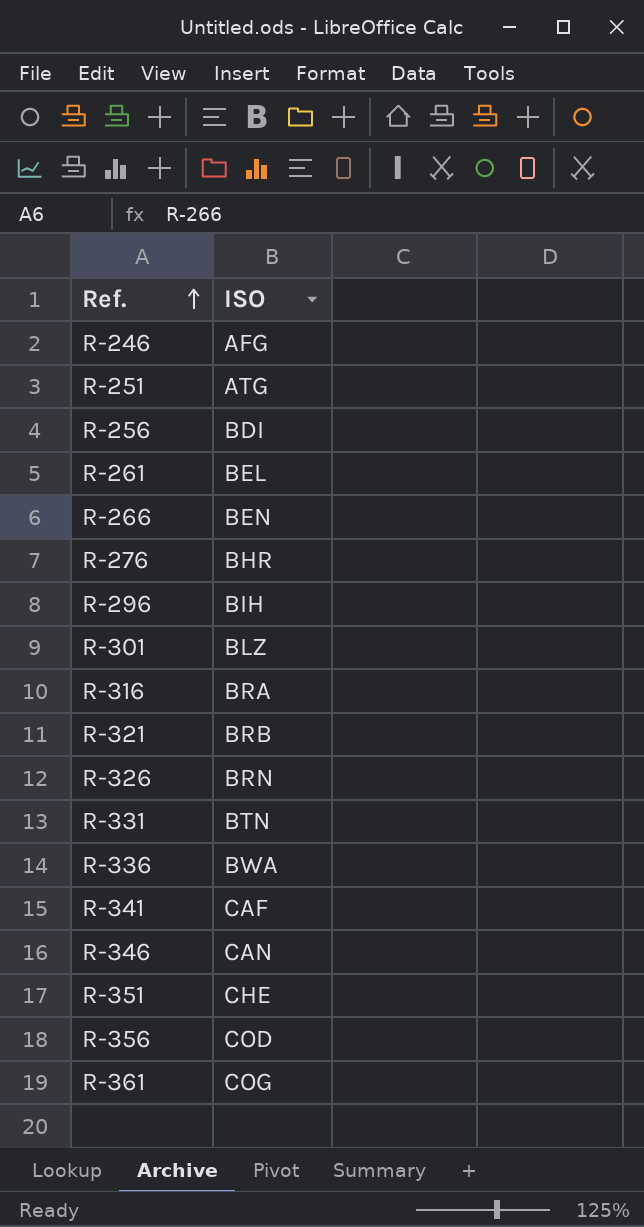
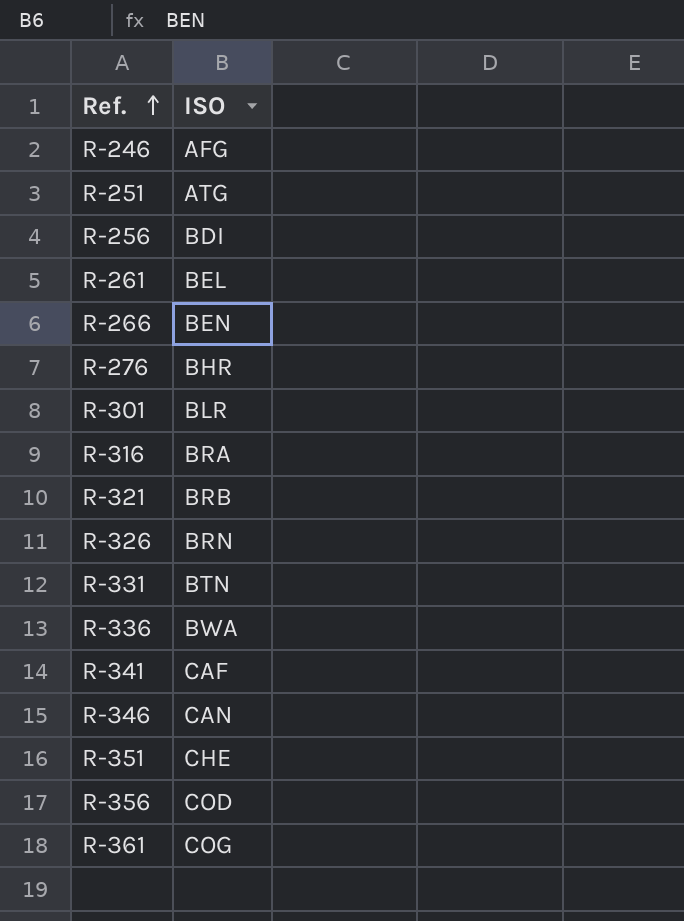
row R-296: BIH -> none
R-301 | ISO: BLZ -> BLR

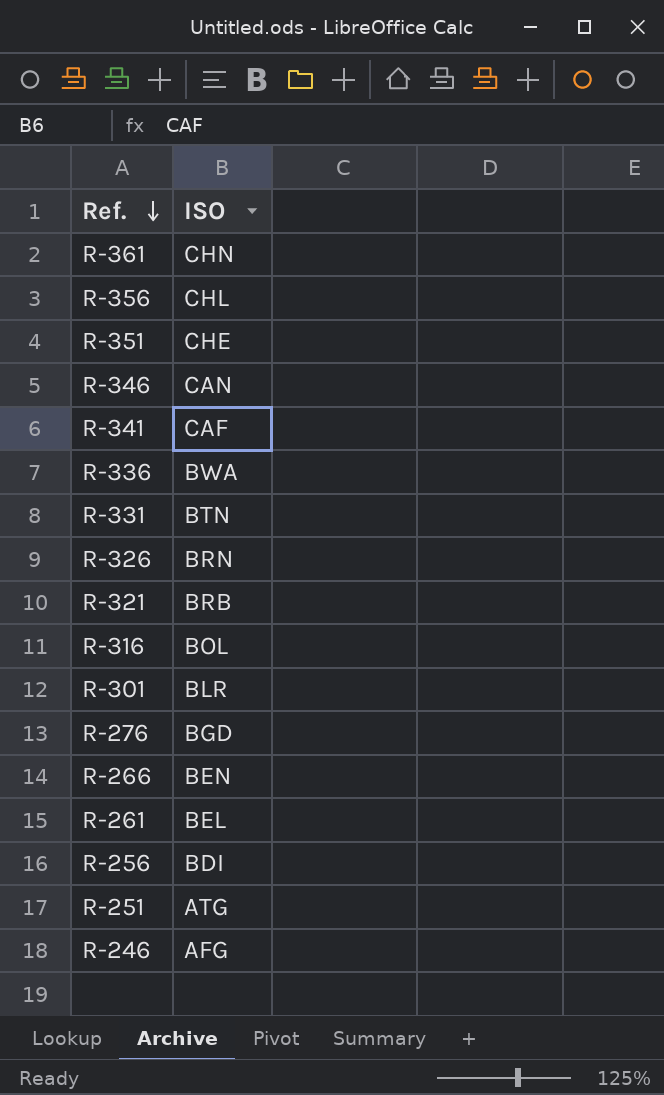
row order: Ref. ascending -> Ref. descending
R-361 | ISO: COG -> CHN
R-356 | ISO: COD -> CHL
R-316 | ISO: BRA -> BOL
R-276 | ISO: BHR -> BGD

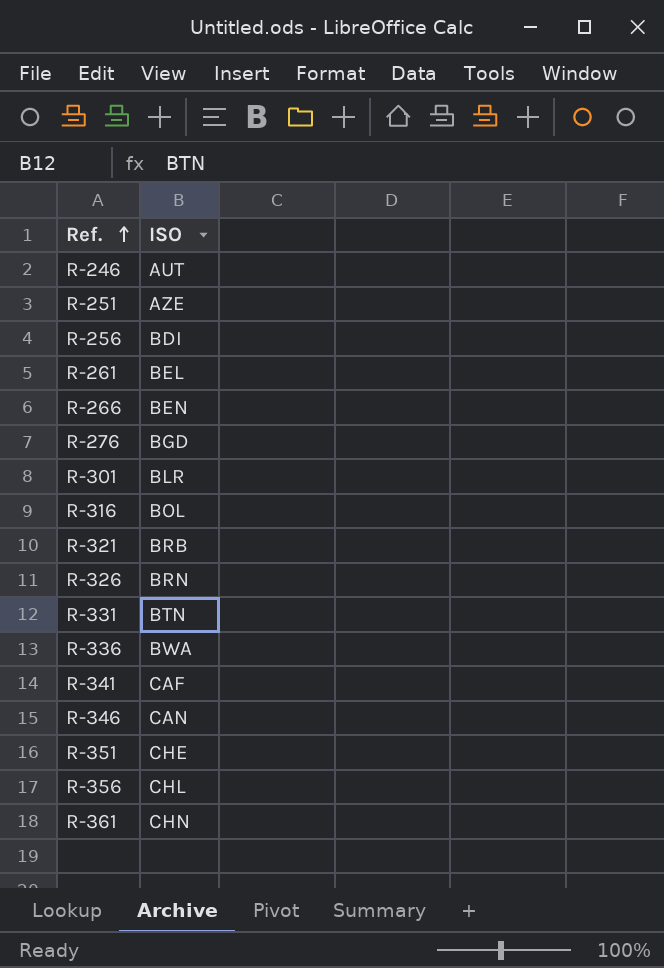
row order: Ref. descending -> Ref. ascending
R-246 | ISO: AFG -> AUT
R-251 | ISO: ATG -> AZE

